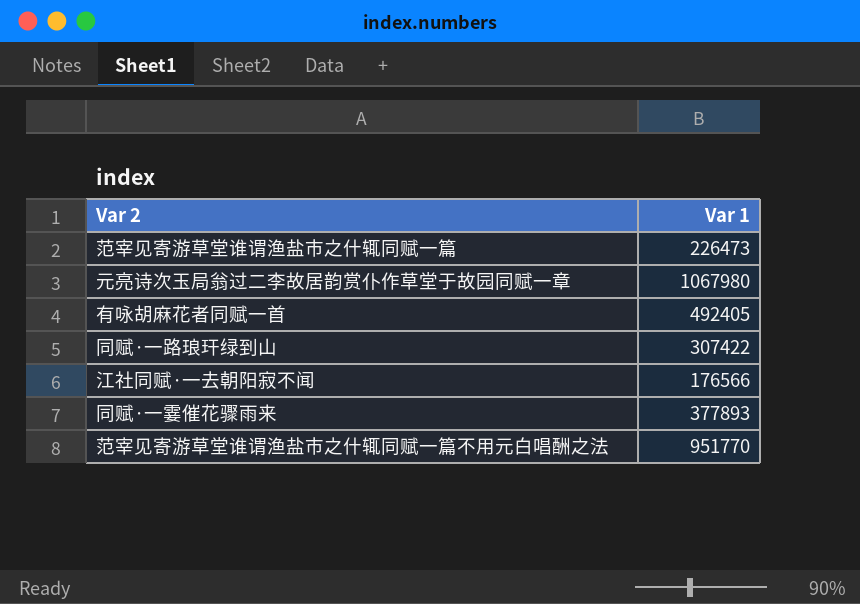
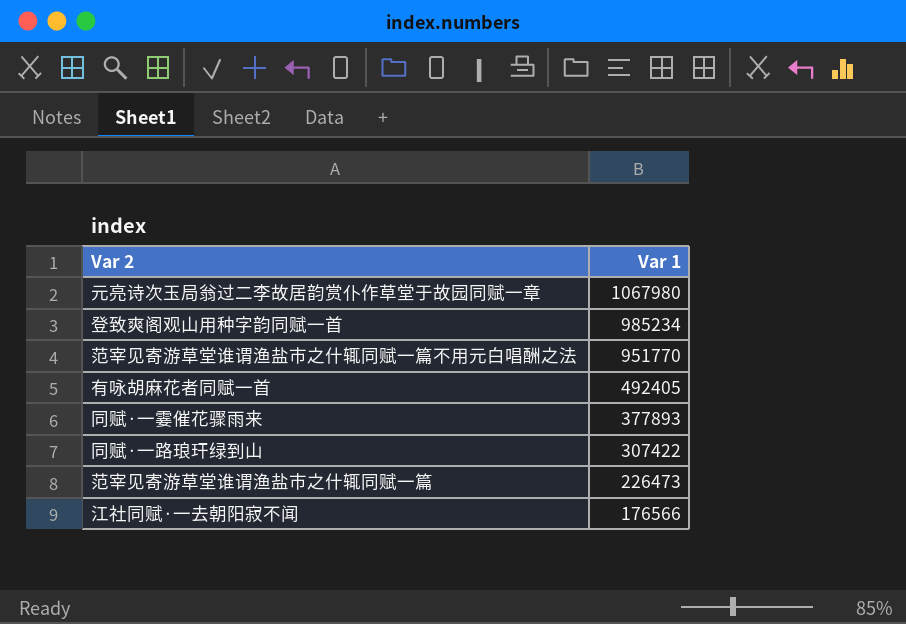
row order: none -> Var 1 descending
row 登致爽阁观山用种字韵同赋一首: none -> 985234

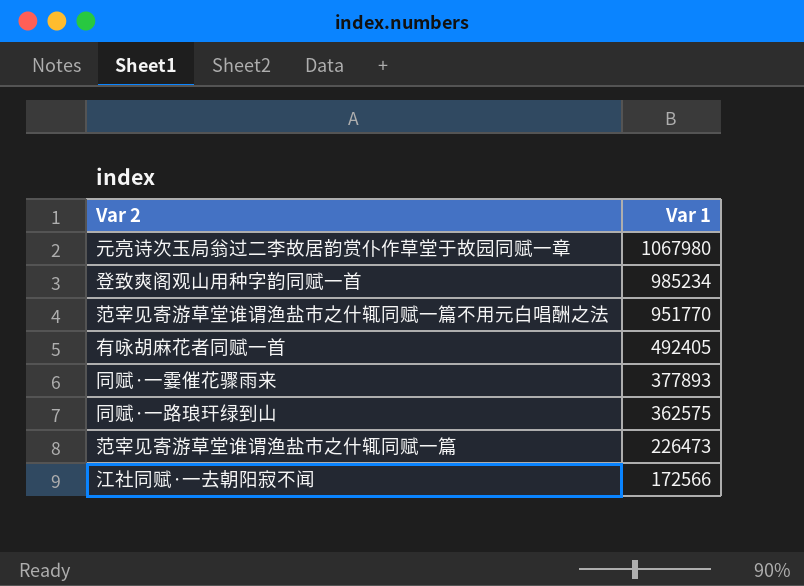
同赋·一路琅玕绿到山 | Var 1: 307422 -> 362575
江社同赋·一去朝阳寂不闻 | Var 1: 176566 -> 172566

